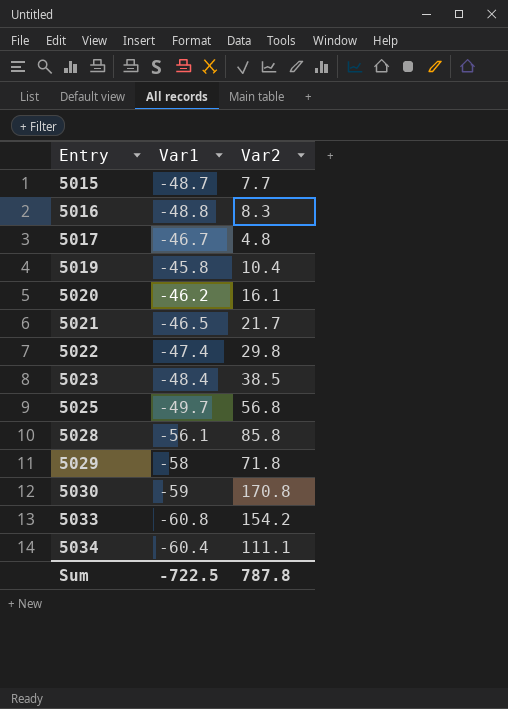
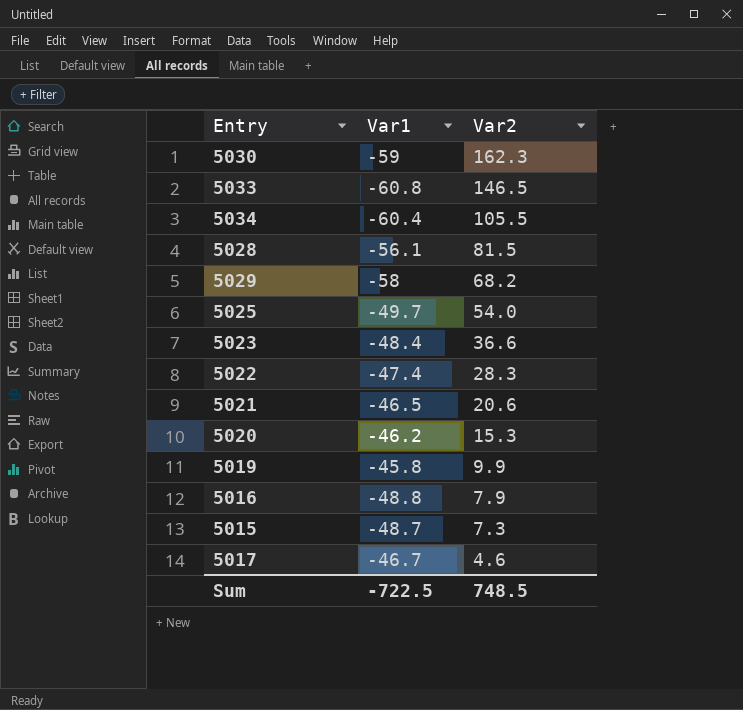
row order: Entry ascending -> Var2 descending
5030 | Var2: 170.8 -> 162.3
5033 | Var2: 154.2 -> 146.5
5034 | Var2: 111.1 -> 105.5
5028 | Var2: 85.8 -> 81.5
5029 | Var2: 71.8 -> 68.2
5025 | Var2: 56.8 -> 54.0
5023 | Var2: 38.5 -> 36.6
5022 | Var2: 29.8 -> 28.3
5021 | Var2: 21.7 -> 20.6
5020 | Var2: 16.1 -> 15.3
5019 | Var2: 10.4 -> 9.9
5016 | Var2: 8.3 -> 7.9
5015 | Var2: 7.7 -> 7.3
5017 | Var2: 4.8 -> 4.6
Sum | Var2: 787.8 -> 748.5

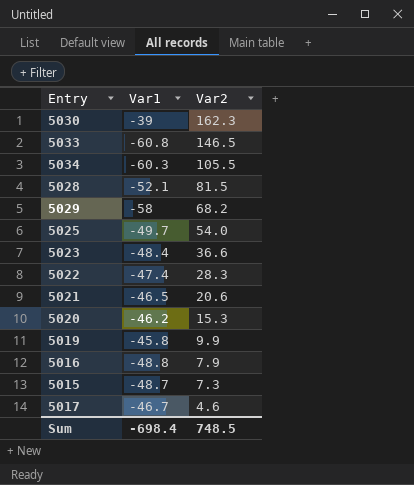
5030 | Var1: -59 -> -39
5034 | Var1: -60.4 -> -60.3
5028 | Var1: -56.1 -> -52.1
Sum | Var1: -722.5 -> -698.4

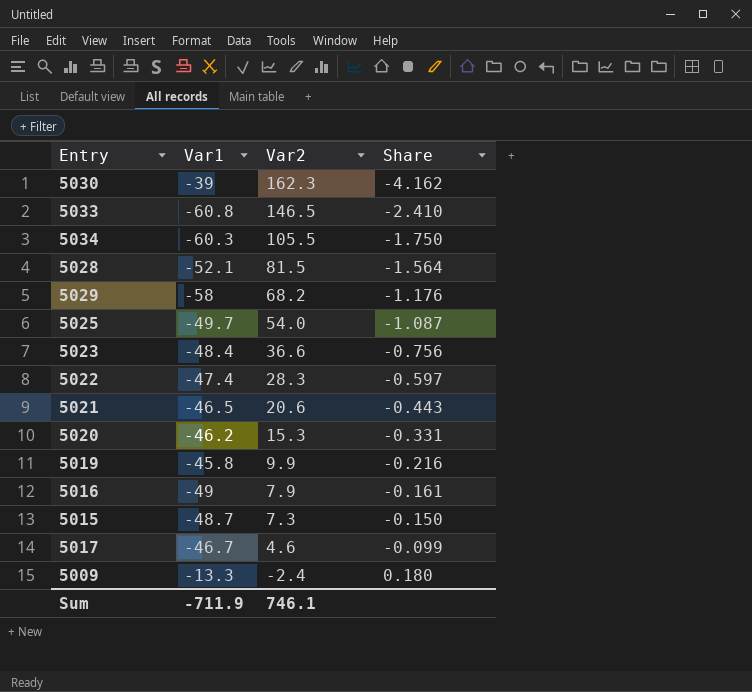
column Share | formula: none -> [Var2] / [Var1]
5016 | Var1: -48.8 -> -49
row 5009: none -> -13.3 | -2.4 | 0.180
Sum | Var1: -698.4 -> -711.9
Sum | Var2: 748.5 -> 746.1

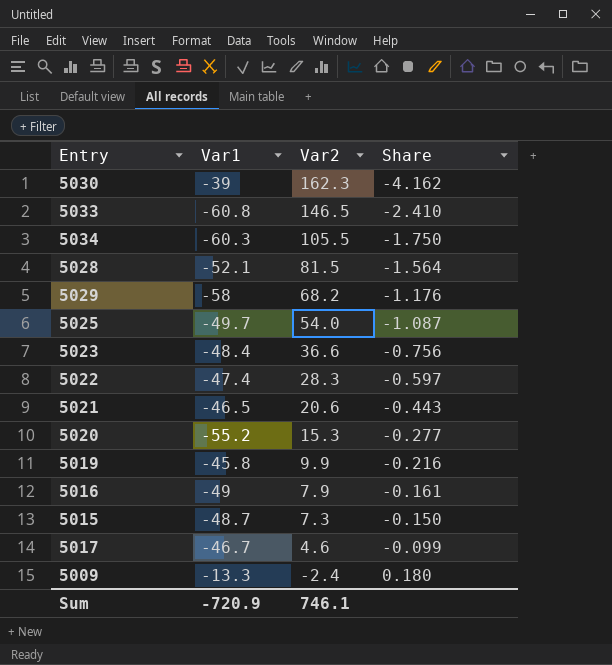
5020 | Var1: -46.2 -> -55.2
5020 | Share: -0.331 -> -0.277
Sum | Var1: -711.9 -> -720.9

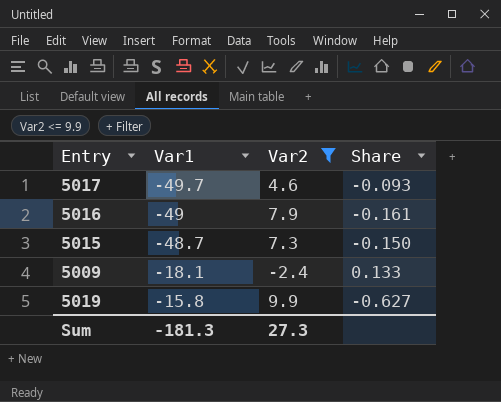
filter: none -> Var2 <= 9.9
row order: Var2 descending -> Var1 ascending
5017 | Var1: -46.7 -> -49.7
5017 | Share: -0.099 -> -0.093
5009 | Var1: -13.3 -> -18.1
5009 | Share: 0.180 -> 0.133
5019 | Var1: -45.8 -> -15.8
5019 | Share: -0.216 -> -0.627
Sum | Var1: -720.9 -> -181.3
Sum | Var2: 746.1 -> 27.3

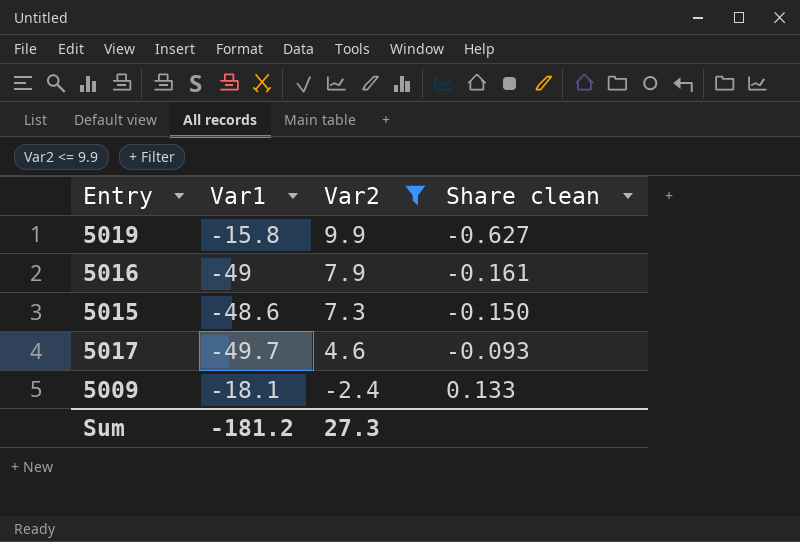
row order: Var1 ascending -> Var2 descending
column name: Share -> Share clean
5015 | Var1: -48.7 -> -48.6
Sum | Var1: -181.3 -> -181.2

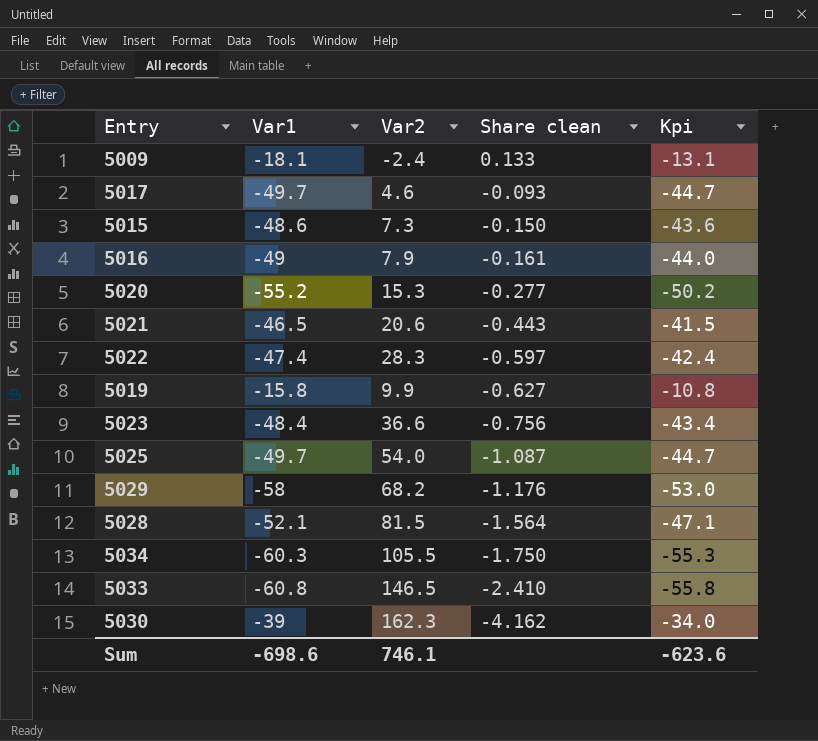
filter: Var2 <= 9.9 -> none
row order: Var2 descending -> Share clean descending
column Kpi | formula: none -> [Var1] + 5
Sum | Var1: -181.2 -> -698.6
Sum | Var2: 27.3 -> 746.1

